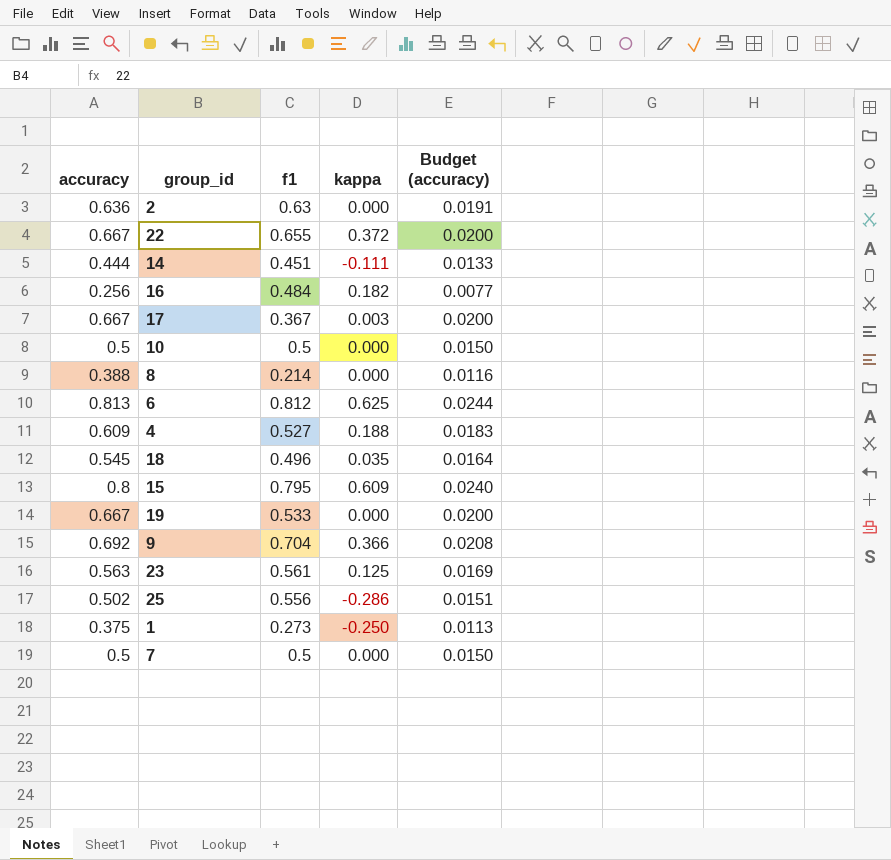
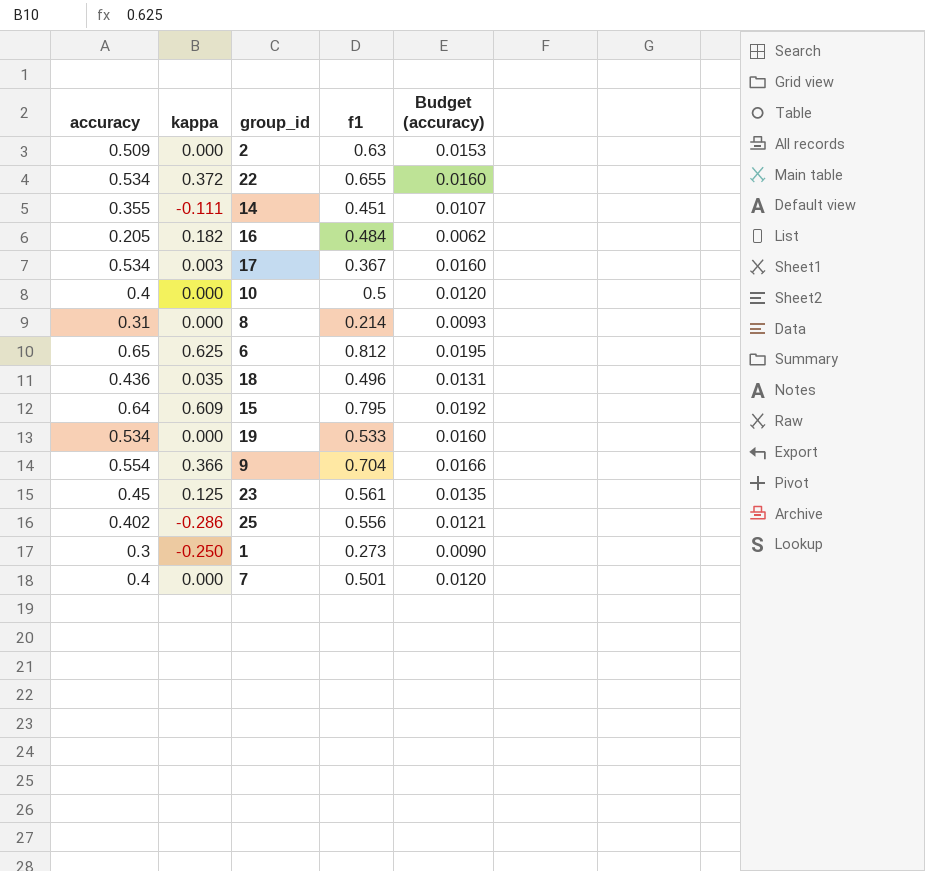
column kappa | position: 4 -> 2
row 4: 0.609 | 0.527 | 0.188 | 0.0183 -> none
2 | accuracy: 0.636 -> 0.509
2 | Budget (accuracy): 0.0191 -> 0.0153
22 | accuracy: 0.667 -> 0.534
22 | Budget (accuracy): 0.0200 -> 0.0160
14 | accuracy: 0.444 -> 0.355
14 | Budget (accuracy): 0.0133 -> 0.0107
16 | accuracy: 0.256 -> 0.205
16 | Budget (accuracy): 0.0077 -> 0.0062
17 | accuracy: 0.667 -> 0.534
17 | Budget (accuracy): 0.0200 -> 0.0160
10 | accuracy: 0.5 -> 0.4
10 | Budget (accuracy): 0.0150 -> 0.0120
8 | accuracy: 0.388 -> 0.31
8 | Budget (accuracy): 0.0116 -> 0.0093
6 | accuracy: 0.813 -> 0.65
6 | Budget (accuracy): 0.0244 -> 0.0195
18 | accuracy: 0.545 -> 0.436
18 | Budget (accuracy): 0.0164 -> 0.0131
15 | accuracy: 0.8 -> 0.64
15 | Budget (accuracy): 0.0240 -> 0.0192
19 | accuracy: 0.667 -> 0.534
19 | Budget (accuracy): 0.0200 -> 0.0160
9 | accuracy: 0.692 -> 0.554
9 | Budget (accuracy): 0.0208 -> 0.0166
23 | accuracy: 0.563 -> 0.45
23 | Budget (accuracy): 0.0169 -> 0.0135
25 | accuracy: 0.502 -> 0.402
25 | Budget (accuracy): 0.0151 -> 0.0121
1 | accuracy: 0.375 -> 0.3
1 | Budget (accuracy): 0.0113 -> 0.0090
7 | accuracy: 0.5 -> 0.4
7 | f1: 0.5 -> 0.501
7 | Budget (accuracy): 0.0150 -> 0.0120

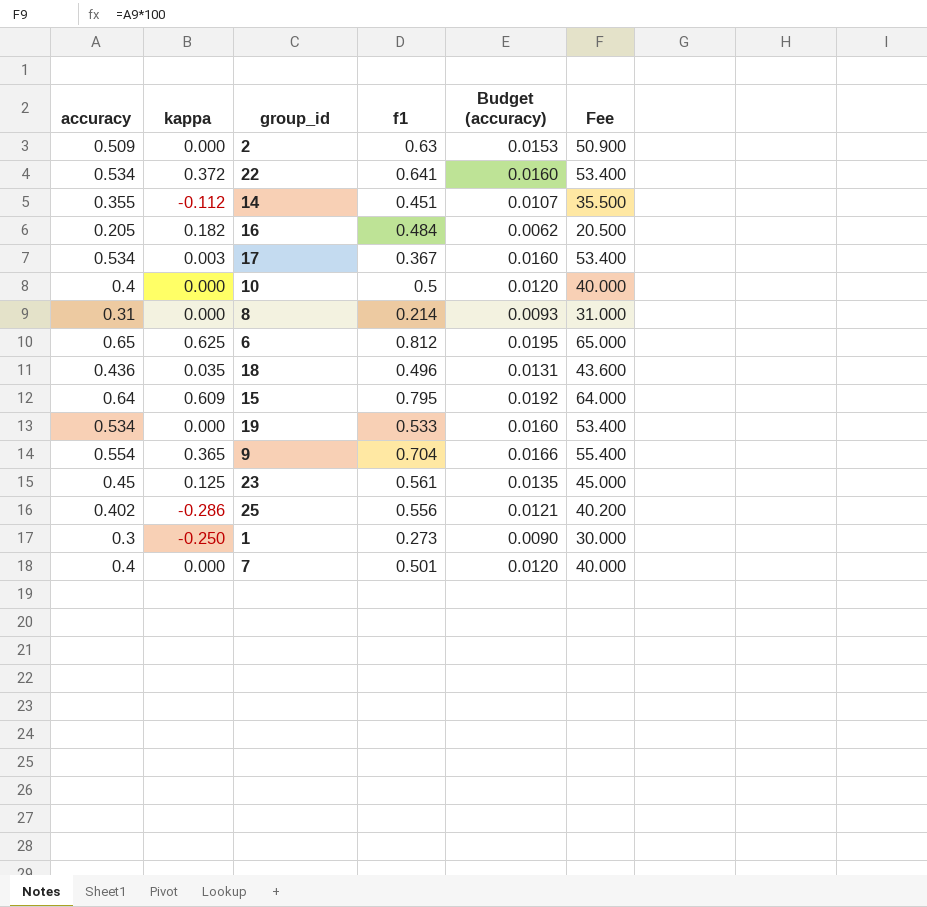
column Fee | formula: none -> [accuracy] * 100
22 | f1: 0.655 -> 0.641
14 | kappa: -0.111 -> -0.112
9 | kappa: 0.366 -> 0.365

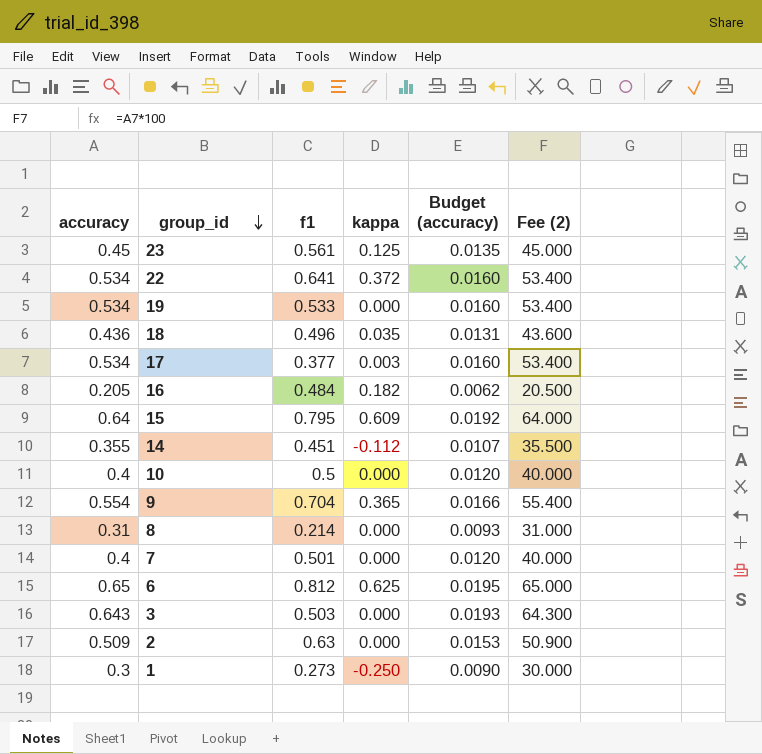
row order: none -> group_id descending
column kappa | position: 2 -> 4
column name: Fee -> Fee (2)
row 25: 0.402 | -0.286 | 0.556 | 0.0121 | 40.200 -> none
17 | f1: 0.367 -> 0.377
row 3: none -> 0.643 | 0.503 | 0.000 | 0.0193 | 64.300

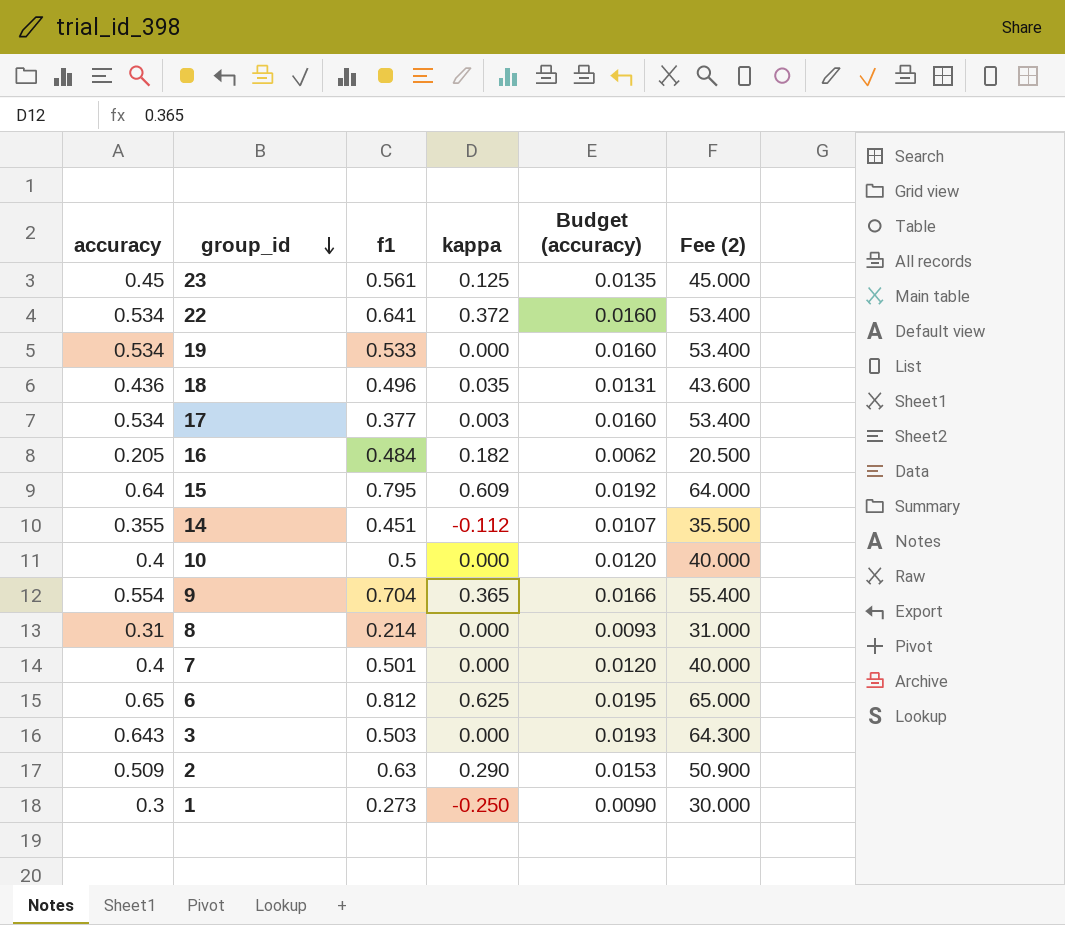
2 | kappa: 0.000 -> 0.290

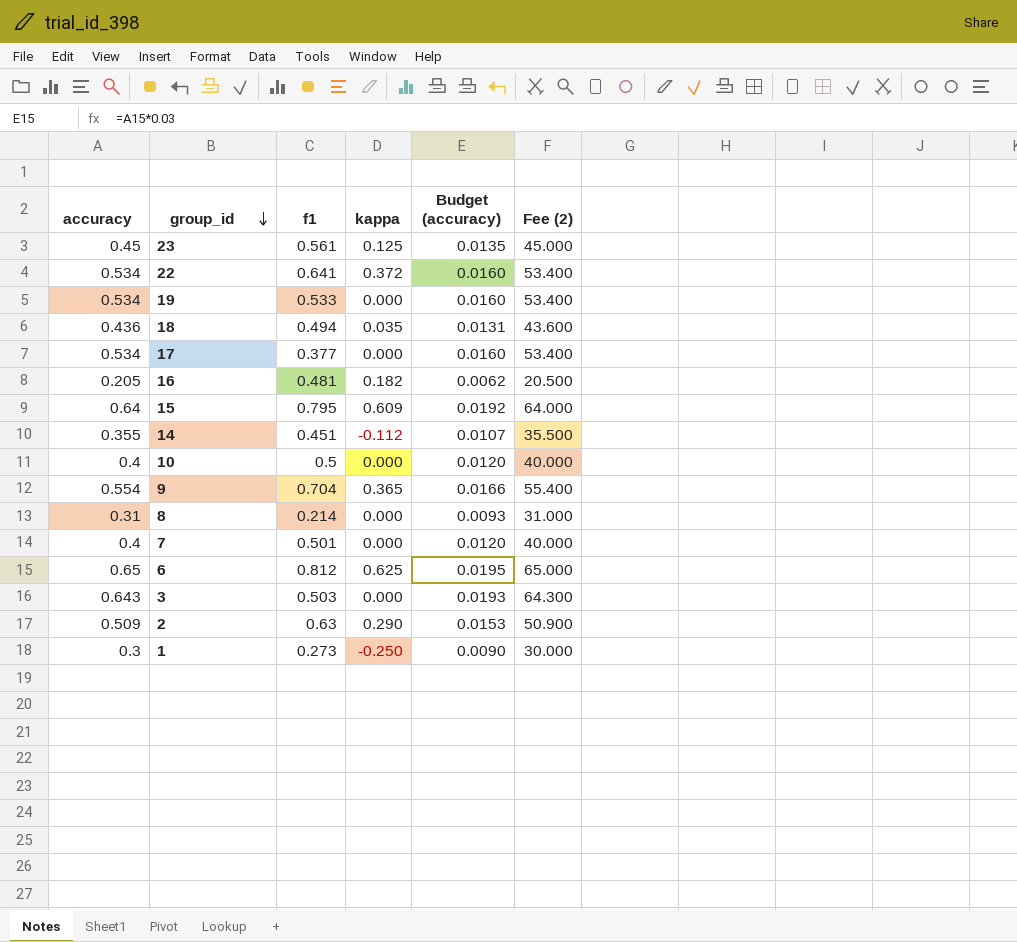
18 | f1: 0.496 -> 0.494
17 | kappa: 0.003 -> 0.000
16 | f1: 0.484 -> 0.481

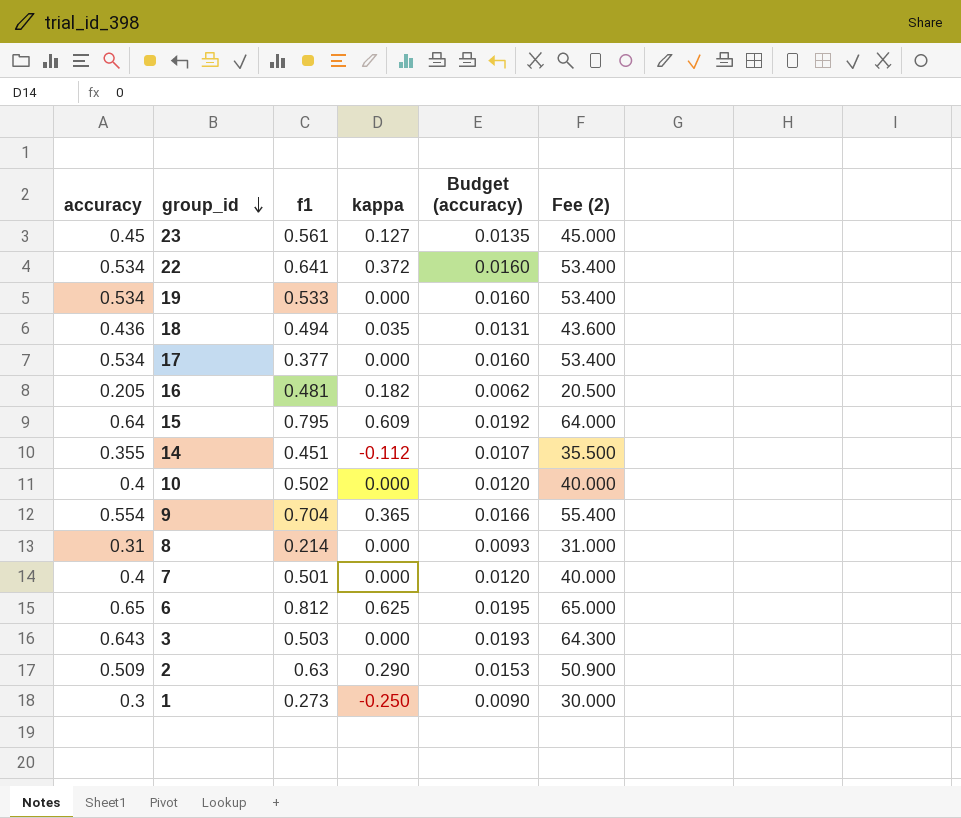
23 | kappa: 0.125 -> 0.127
10 | f1: 0.5 -> 0.502

